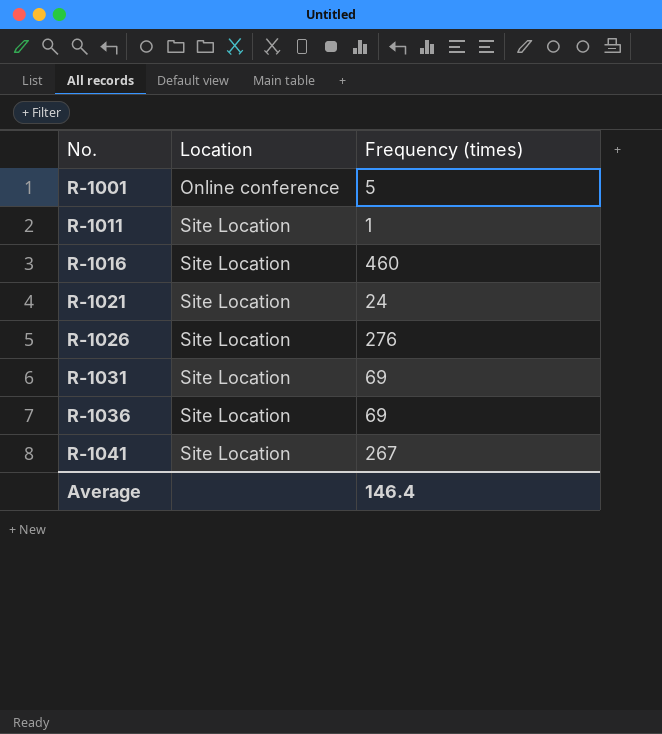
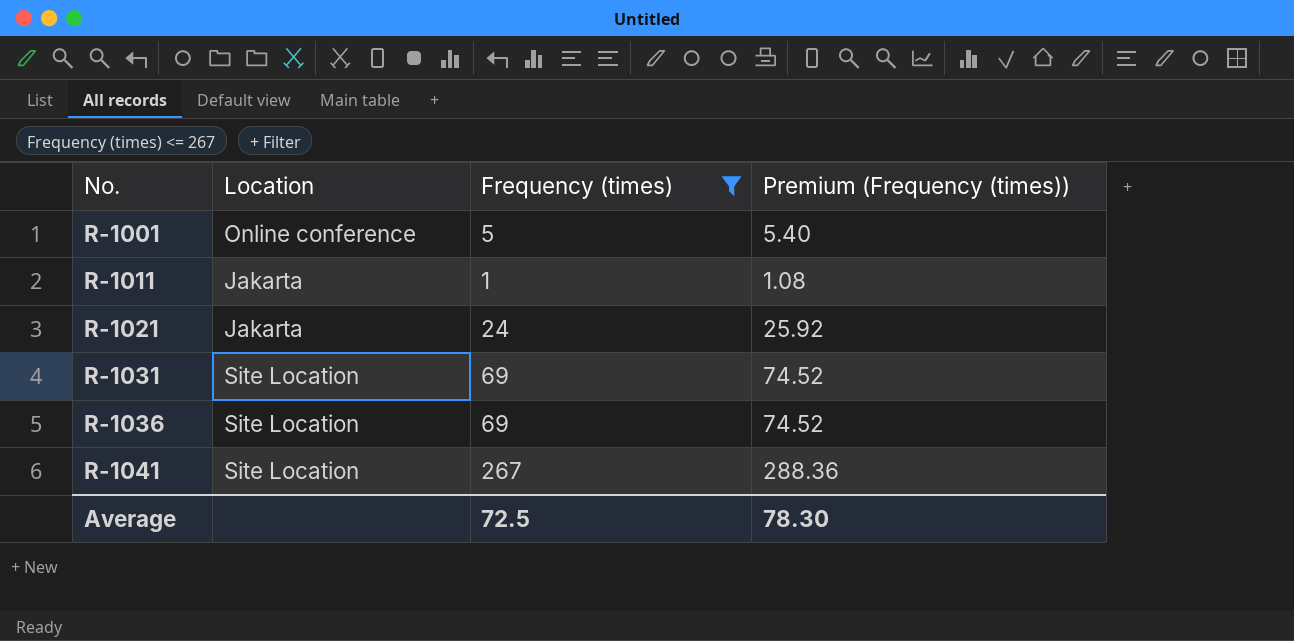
filter: none -> Frequency (times) <= 267
column Premium (Frequency (times)) | formula: none -> [Frequency (times)] * 1.08
R-1011 | Location: Site Location -> Jakarta
R-1021 | Location: Site Location -> Jakarta
Average | Frequency (times): 146.4 -> 72.5

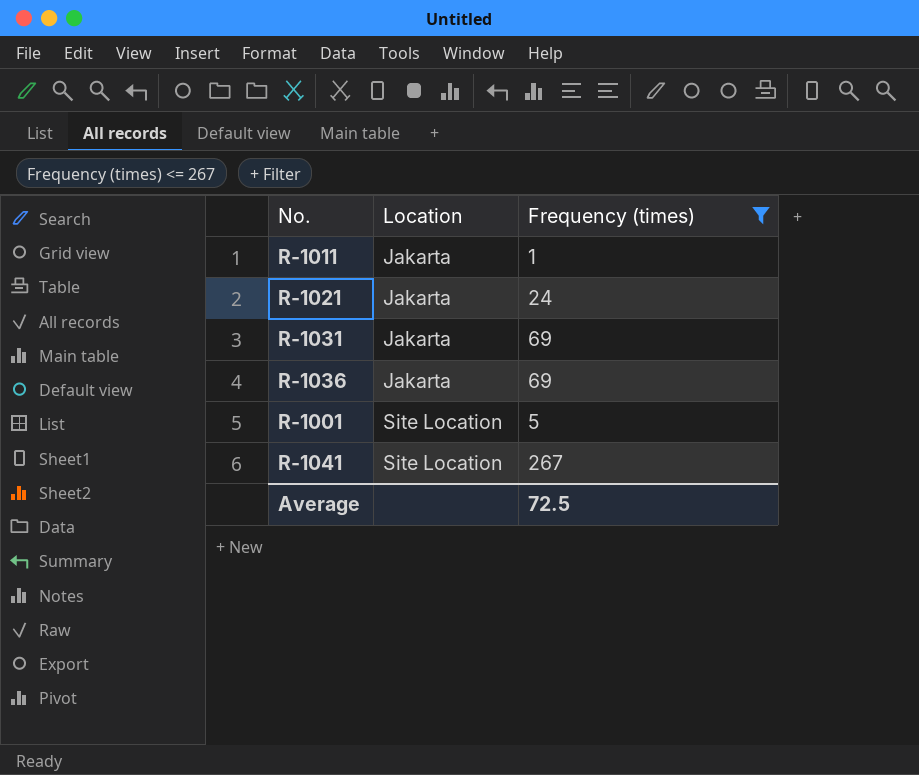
row order: No. ascending -> Location ascending
column Premium (Frequency (times)) | formula: [Frequency (times)] * 1.08 -> none
R-1031 | Location: Site Location -> Jakarta
R-1036 | Location: Site Location -> Jakarta
R-1001 | Location: Online conference -> Site Location

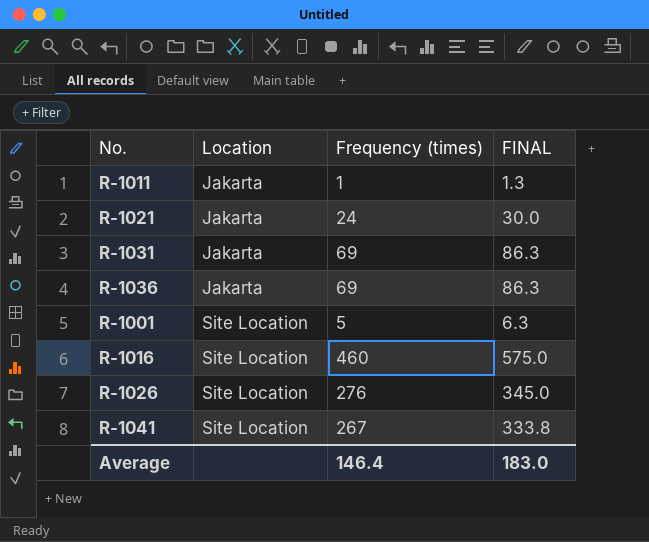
filter: Frequency (times) <= 267 -> none
column FINAL | formula: none -> [Frequency (times)] * 1.25
Average | Frequency (times): 72.5 -> 146.4

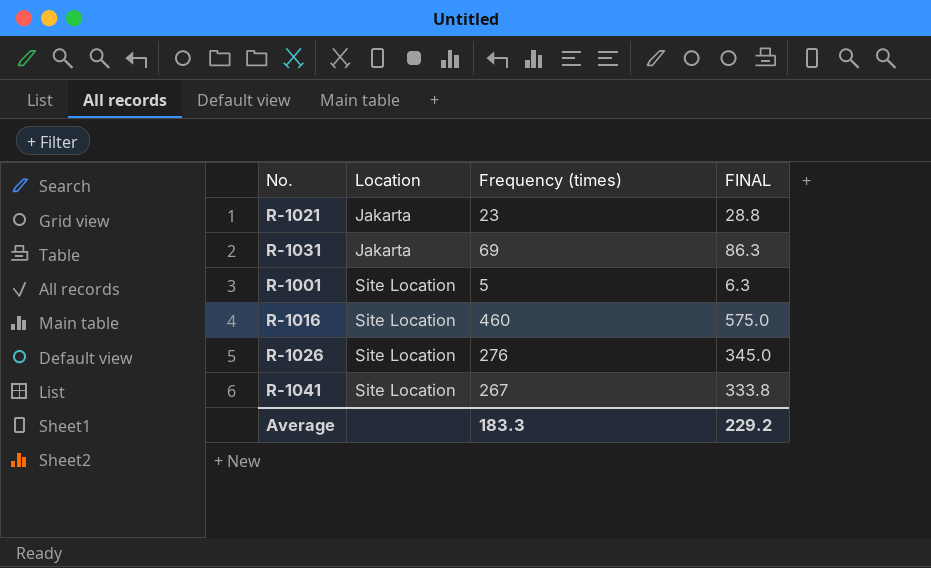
row R-1011: Jakarta | 1 | 1.3 -> none
row R-1036: Jakarta | 69 | 86.3 -> none
R-1021 | Frequency (times): 24 -> 23
R-1021 | FINAL: 30.0 -> 28.8
Average | Frequency (times): 146.4 -> 183.3
Average | FINAL: 183.0 -> 229.2

